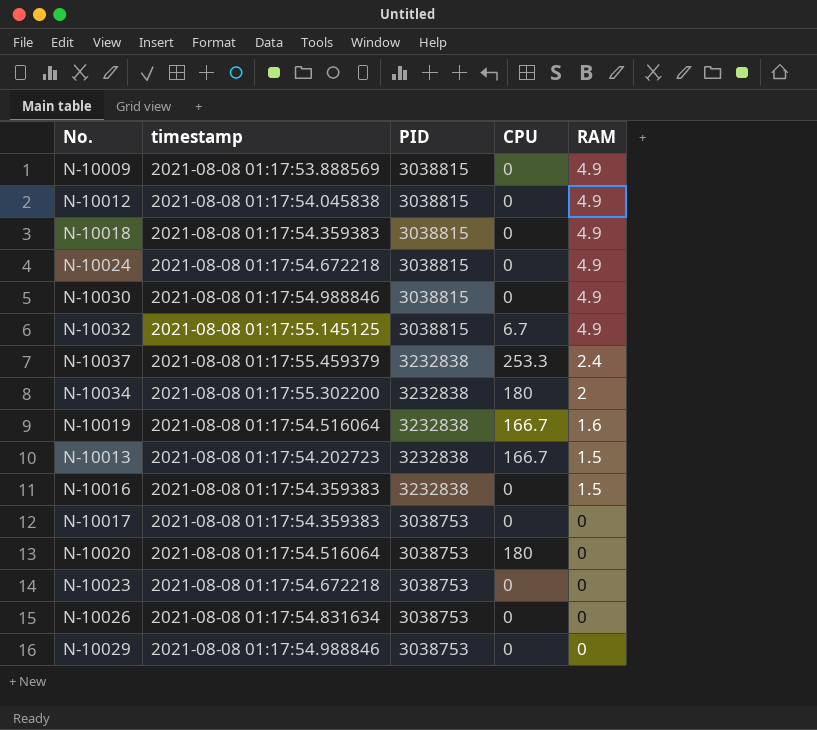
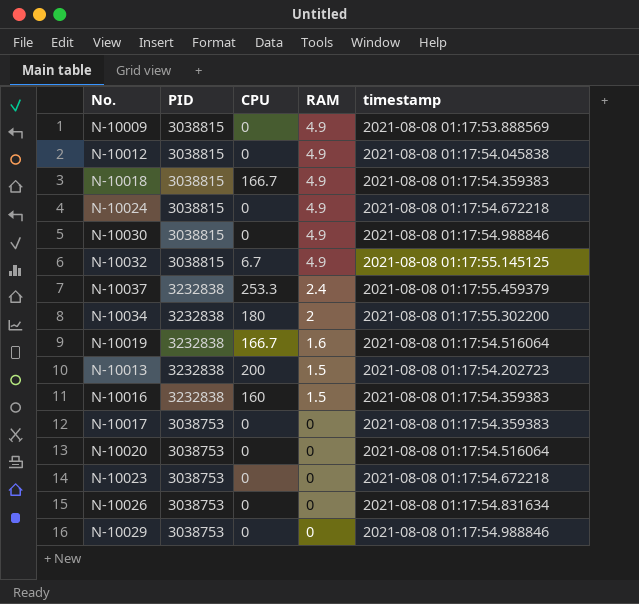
column timestamp | position: 2 -> 5
N-10018 | CPU: 0 -> 166.7
N-10013 | CPU: 166.7 -> 200
N-10016 | CPU: 0 -> 160
N-10020 | CPU: 180 -> 0

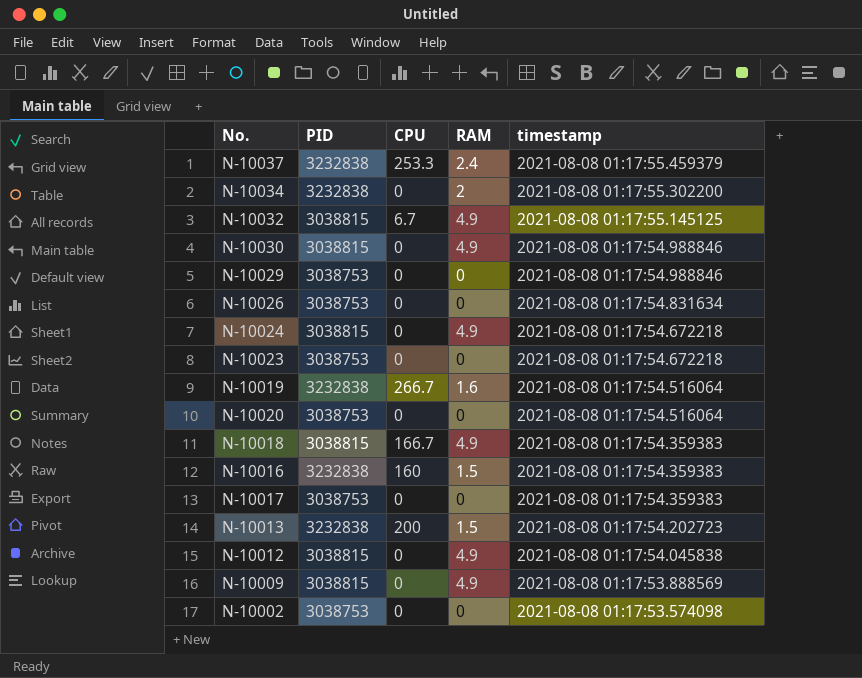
row order: RAM descending -> timestamp descending
N-10034 | CPU: 180 -> 0
N-10019 | CPU: 166.7 -> 266.7
row N-10002: none -> 3038753 | 0 | 0 | 2021-08-08 01:17:53.574098

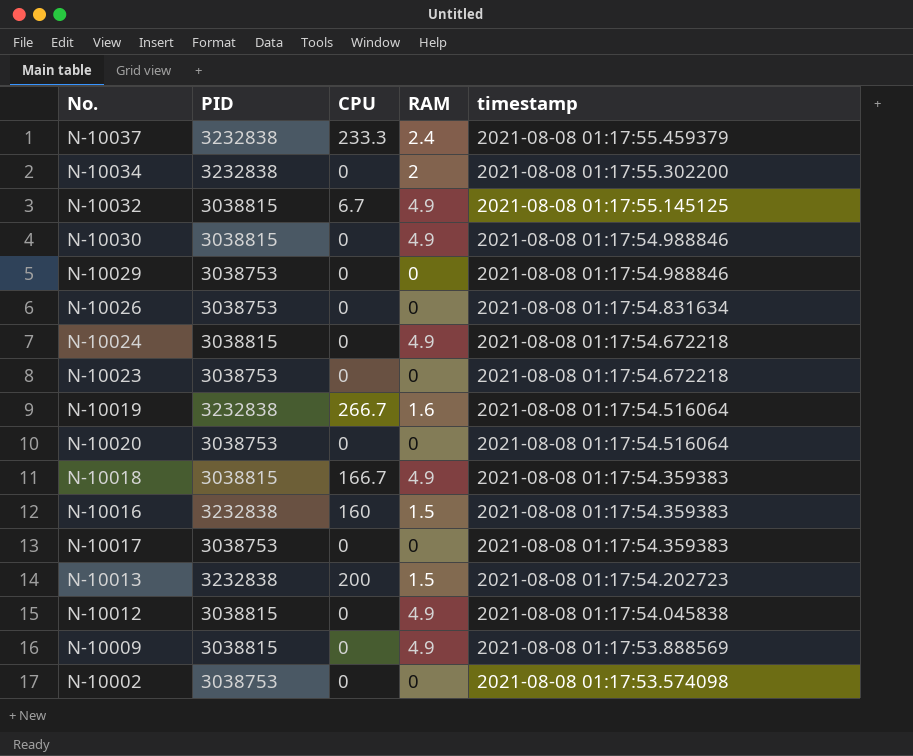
N-10037 | CPU: 253.3 -> 233.3

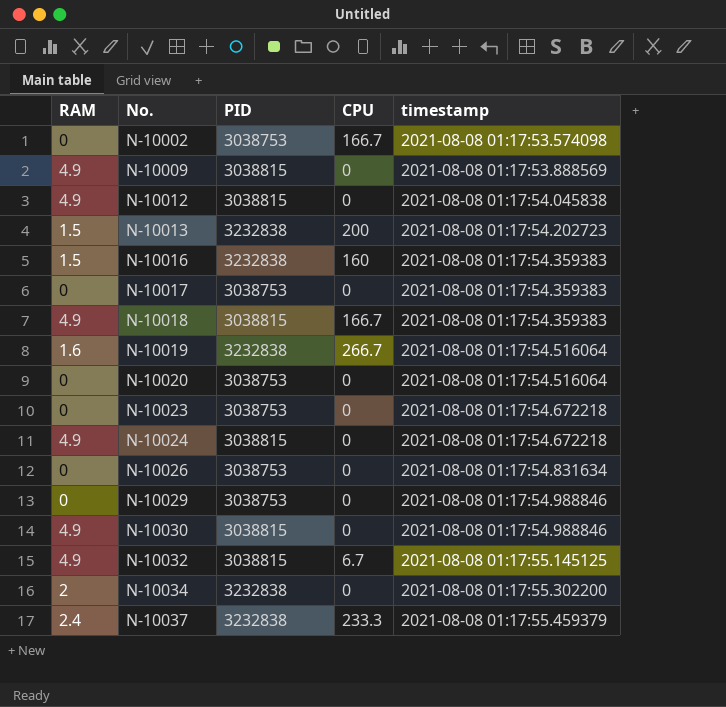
row order: timestamp descending -> No. ascending
column RAM | position: 4 -> 1
N-10002 | CPU: 0 -> 166.7

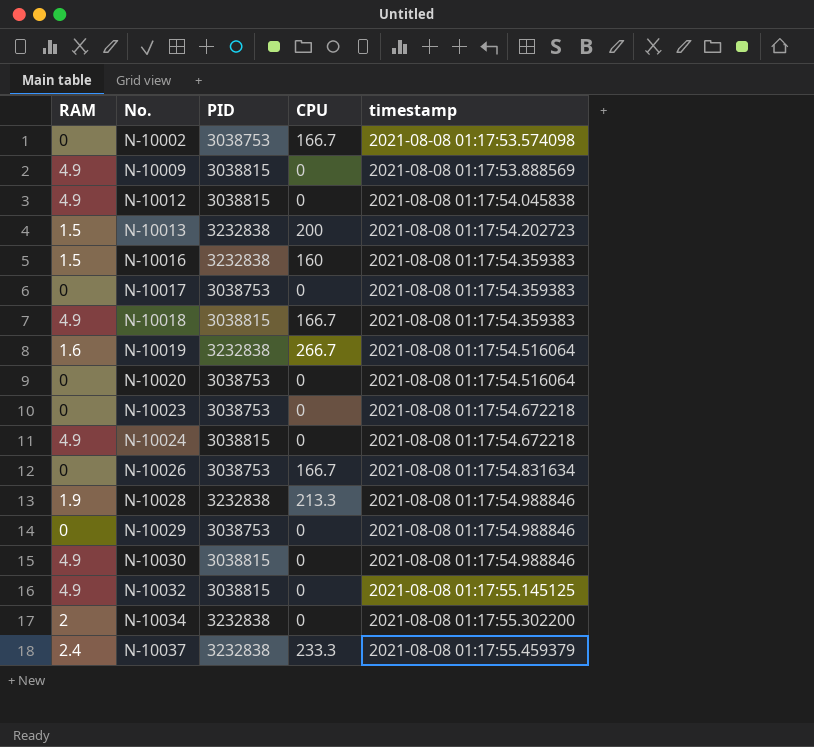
N-10026 | CPU: 0 -> 166.7
row N-10028: none -> 1.9 | 3232838 | 213.3 | 2021-08-08 01:17:54.988846
N-10032 | CPU: 6.7 -> 0

